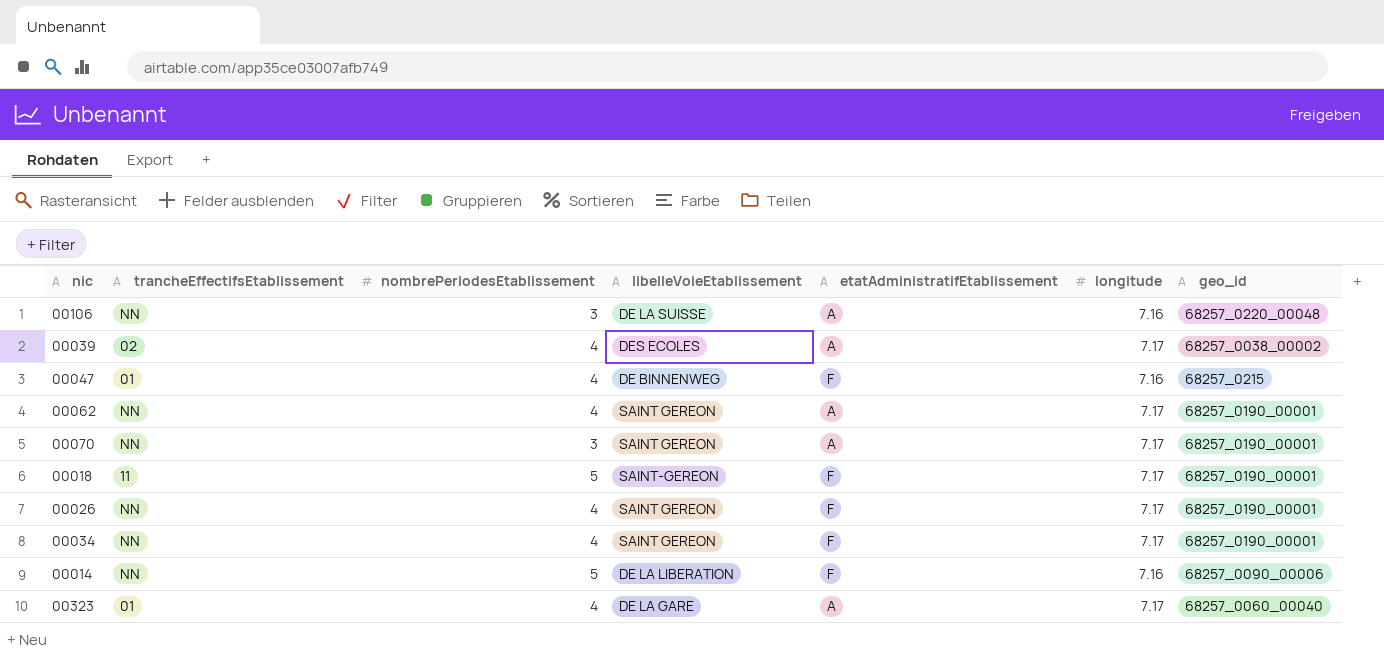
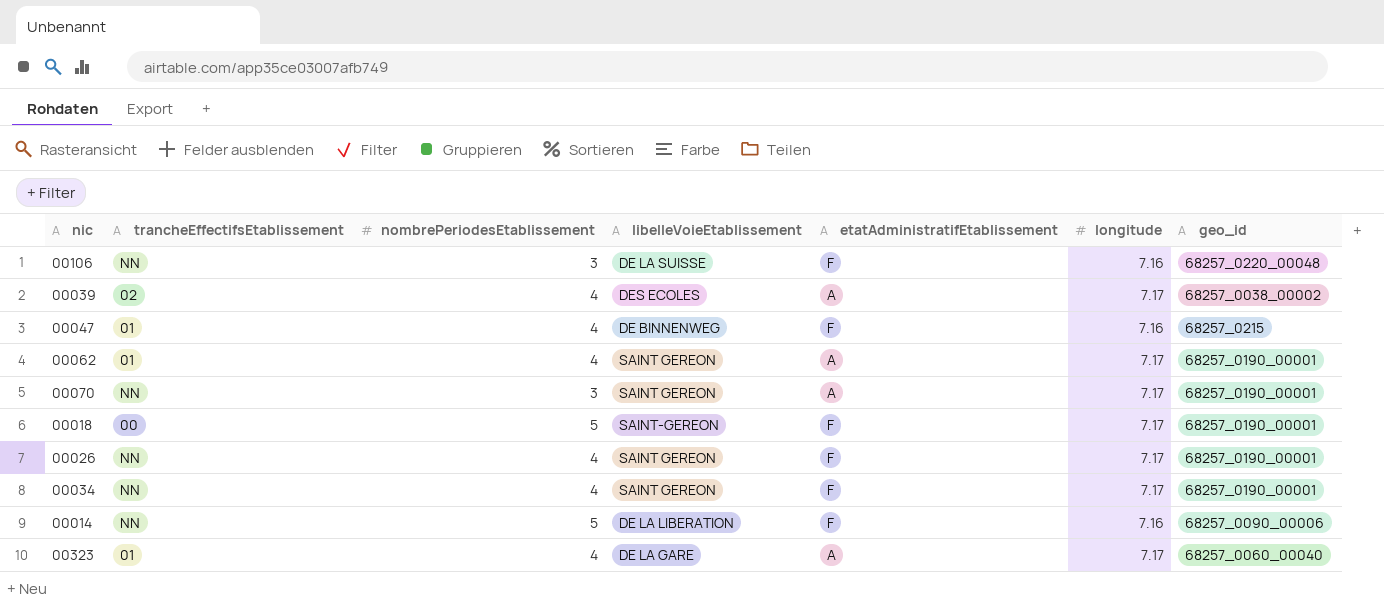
00106 | etatAdministratifEtablissement: A -> F
00062 | trancheEffectifsEtablissement: NN -> 01
00018 | trancheEffectifsEtablissement: 11 -> 00

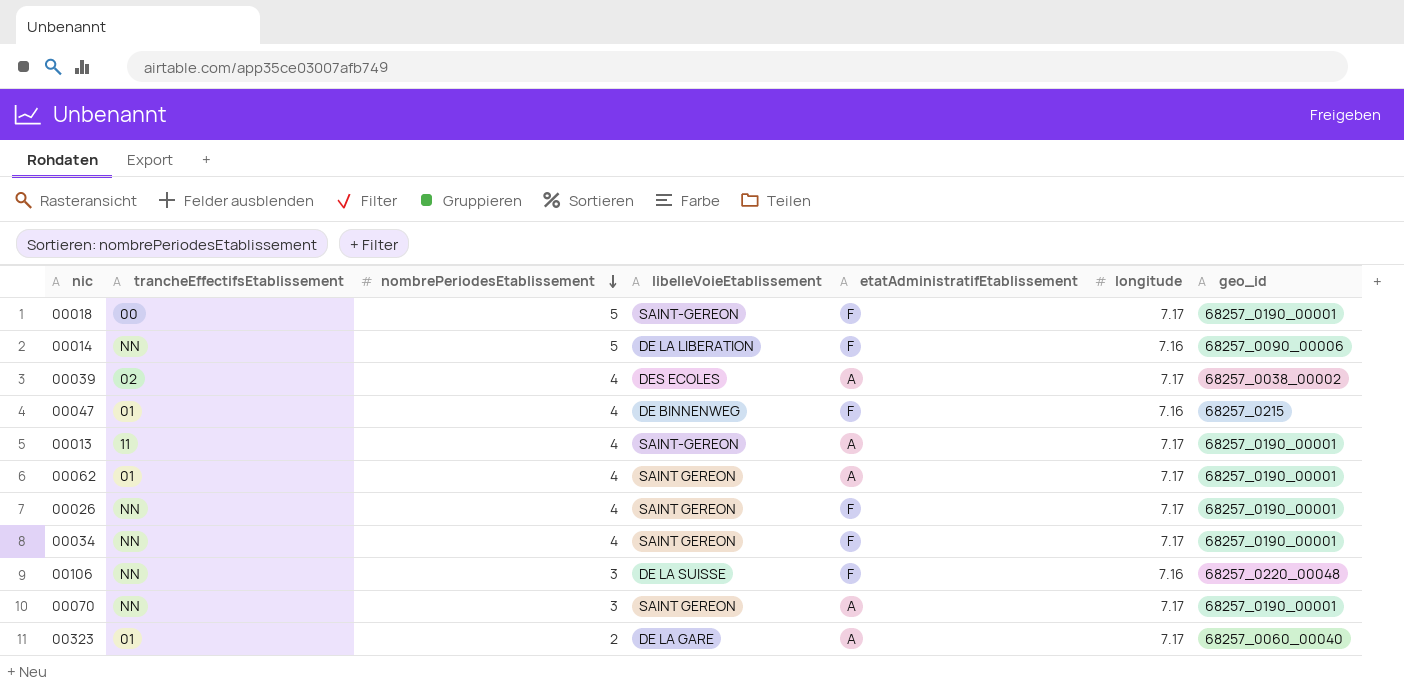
row order: none -> nombrePeriodesEtablissement descending
row 00013: none -> 11 | 4 | SAINT-GEREON | A | 7.17 | 68257_0190_00001
00323 | nombrePeriodesEtablissement: 4 -> 2

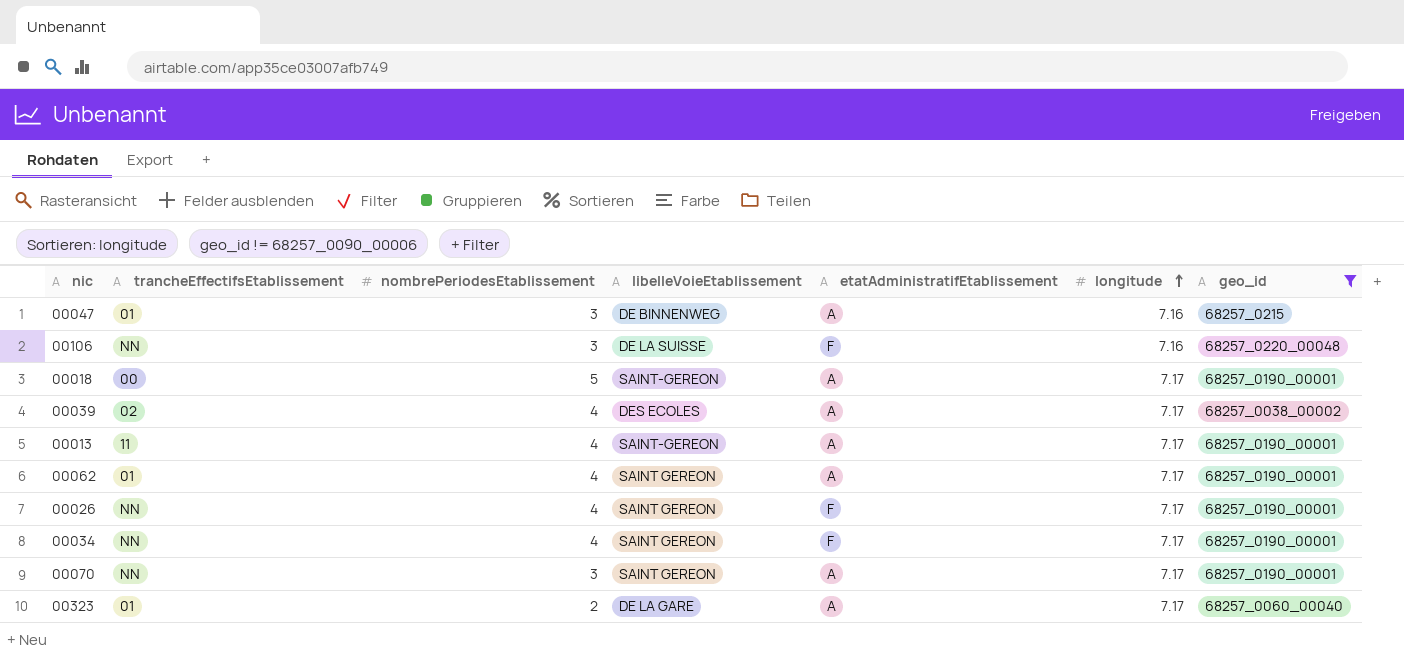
filter: none -> geo_id != 68257_0090_00006
row order: nombrePeriodesEtablissement descending -> longitude ascending
00047 | nombrePeriodesEtablissement: 4 -> 3
00047 | etatAdministratifEtablissement: F -> A
00018 | etatAdministratifEtablissement: F -> A

